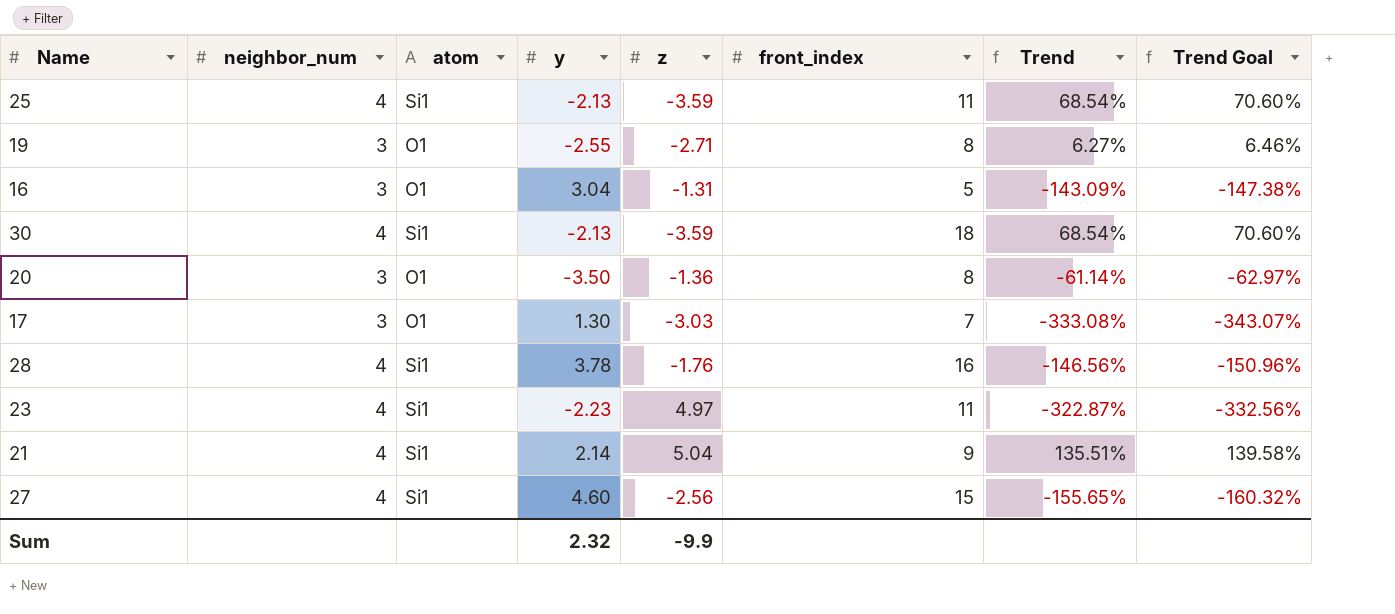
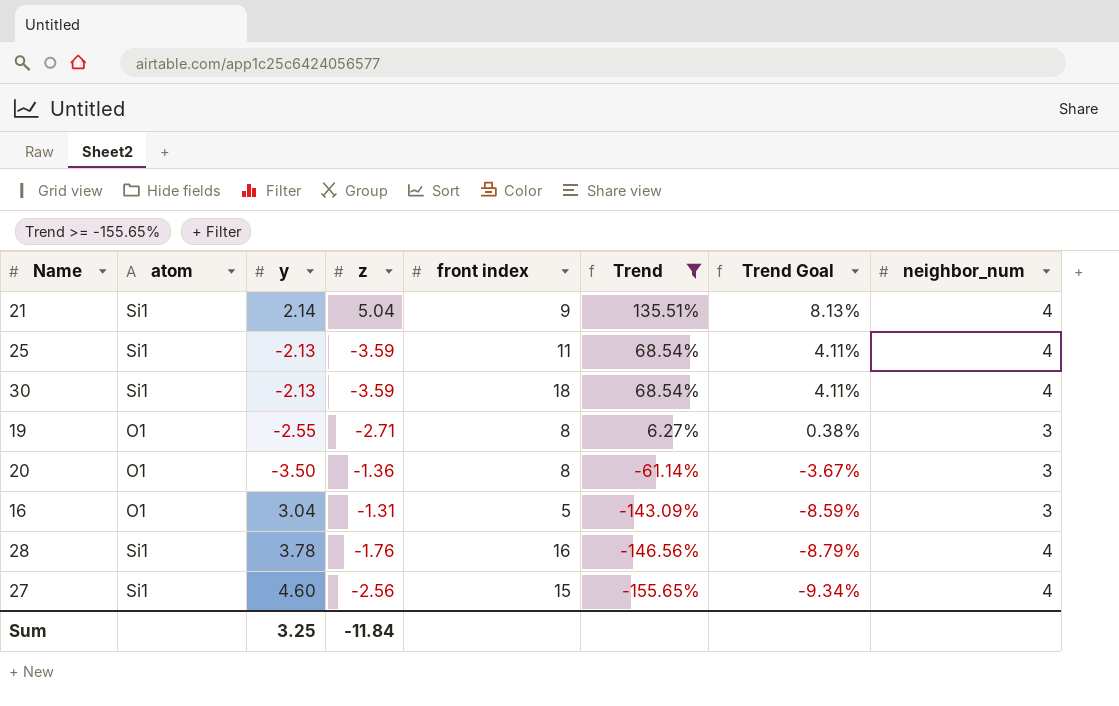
filter: none -> Trend >= -155.65%
row order: none -> Trend descending
column name: front_index -> front index
column Trend Goal | formula: [Trend] * 1.03 -> [Trend] * 0.06
column neighbor_num | position: 2 -> 8
Sum | y: 2.32 -> 3.25
Sum | z: -9.9 -> -11.84

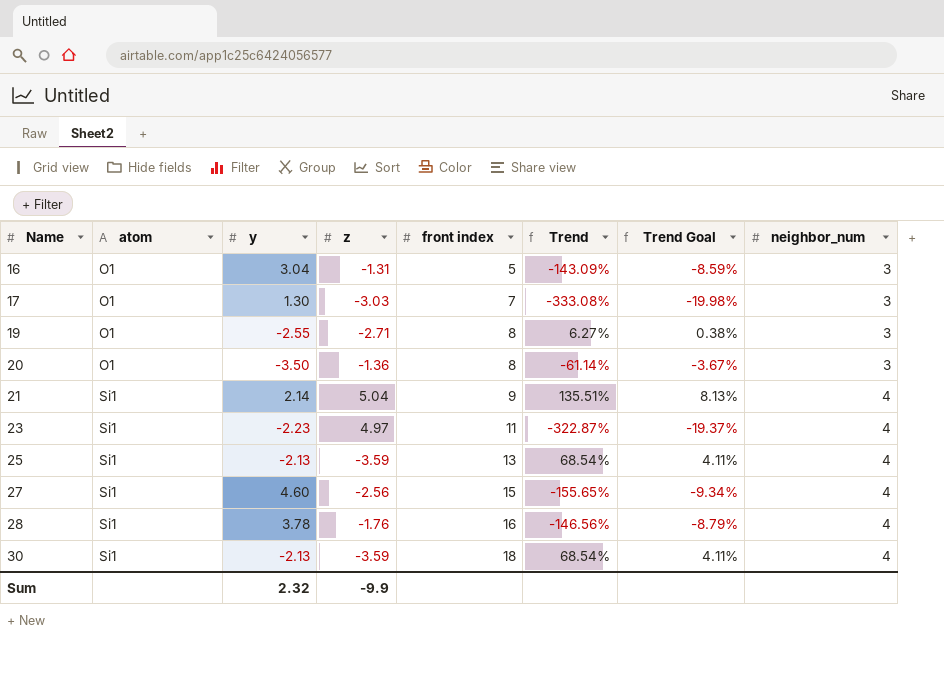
filter: Trend >= -155.65% -> none
row order: Trend descending -> Name ascending
25 | front index: 11 -> 13
Sum | y: 3.25 -> 2.32
Sum | z: -11.84 -> -9.9

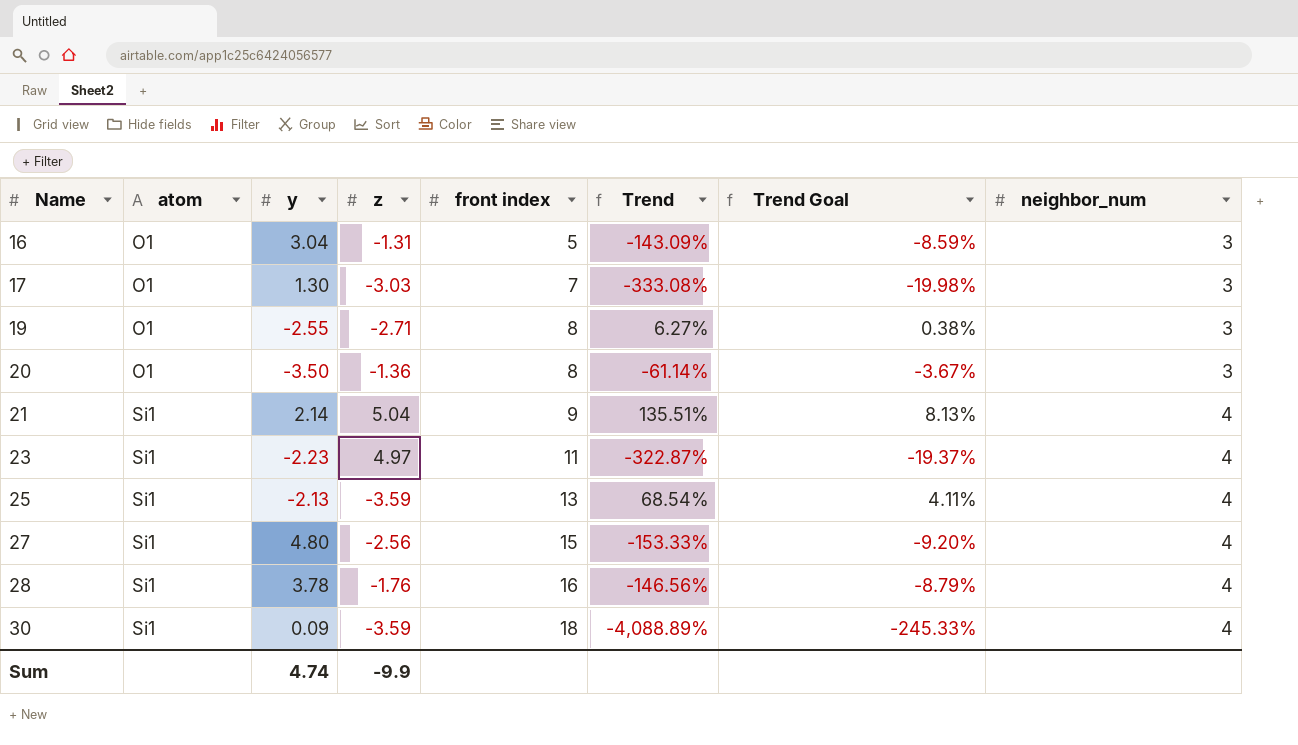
27 | y: 4.60 -> 4.80
27 | Trend: -155.65% -> -153.33%
27 | Trend Goal: -9.34% -> -9.20%
30 | y: -2.13 -> 0.09
30 | Trend: 68.54% -> -4,088.89%
30 | Trend Goal: 4.11% -> -245.33%
Sum | y: 2.32 -> 4.74

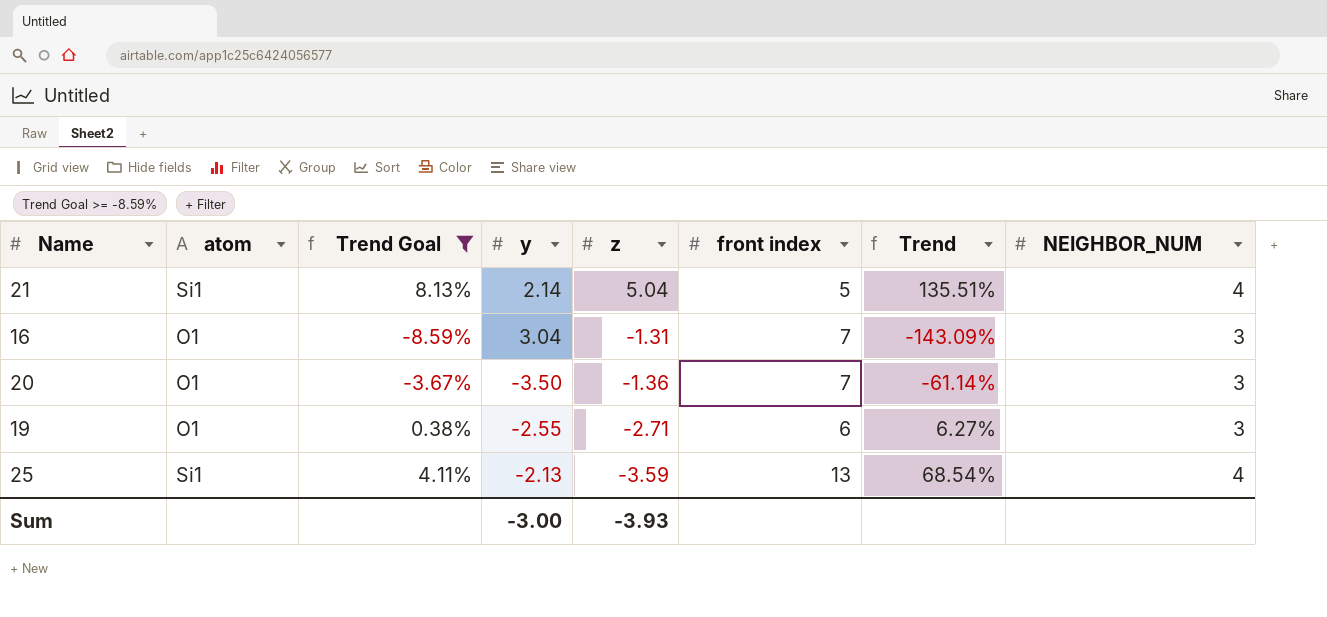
filter: none -> Trend Goal >= -8.59%
row order: Name ascending -> z descending
column Trend Goal | position: 7 -> 3
column name: neighbor_num -> NEIGHBOR_NUM
21 | front index: 9 -> 5
16 | front index: 5 -> 7
20 | front index: 8 -> 7
19 | front index: 8 -> 6
Sum | y: 4.74 -> -3.00
Sum | z: -9.9 -> -3.93

